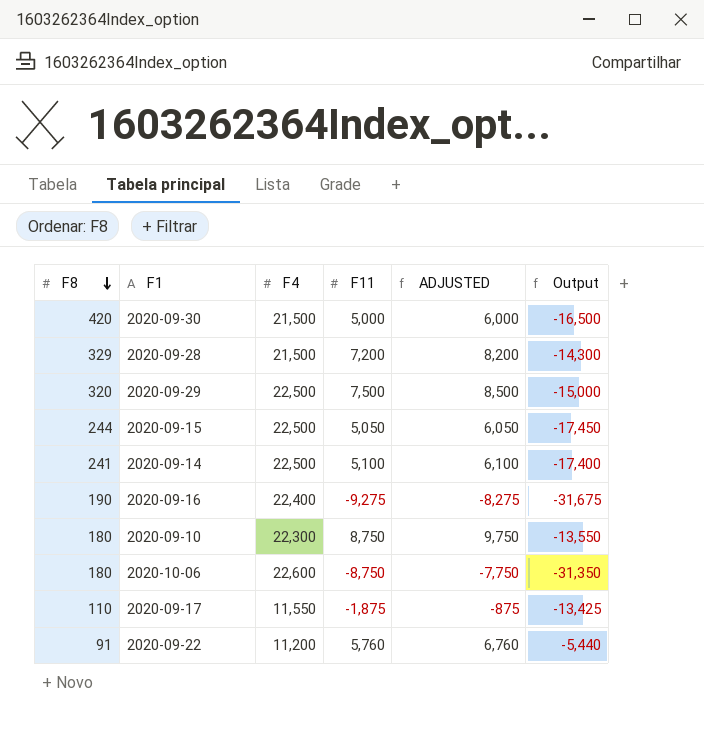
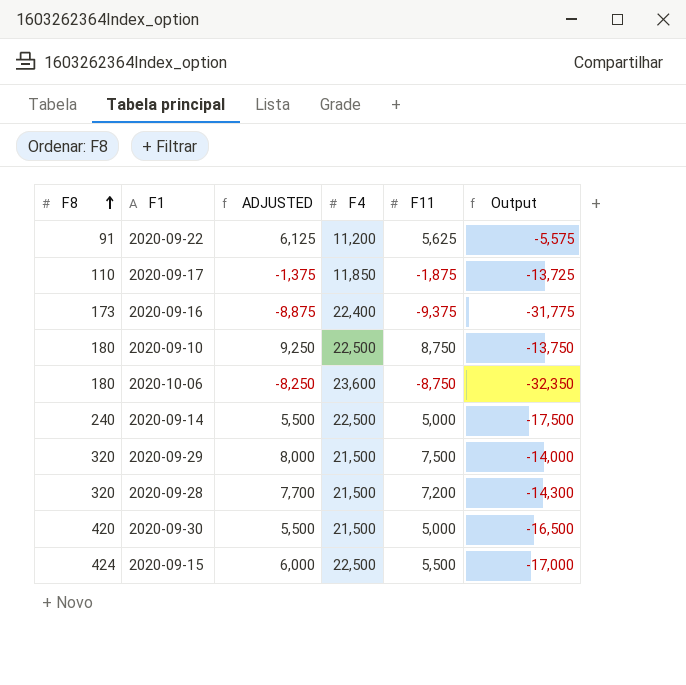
row order: F8 descending -> F8 ascending
column ADJUSTED | formula: [F11] + 1000 -> [F11] + 500
column ADJUSTED | position: 5 -> 3
2020-09-22 | F11: 5,760 -> 5,625
2020-09-22 | Output: -5,440 -> -5,575
2020-09-17 | F4: 11,550 -> 11,850
2020-09-17 | Output: -13,425 -> -13,725
2020-09-16 | F8: 190 -> 173
2020-09-16 | F11: -9,275 -> -9,375
2020-09-16 | Output: -31,675 -> -31,775
2020-09-10 | F4: 22,300 -> 22,500
2020-09-10 | Output: -13,550 -> -13,750
2020-10-06 | F4: 22,600 -> 23,600
2020-10-06 | Output: -31,350 -> -32,350
2020-09-14 | F8: 241 -> 240
2020-09-14 | F11: 5,100 -> 5,000
2020-09-14 | Output: -17,400 -> -17,500
2020-09-29 | F4: 22,500 -> 21,500
2020-09-29 | Output: -15,000 -> -14,000
2020-09-28 | F8: 329 -> 320
2020-09-15 | F8: 244 -> 424
2020-09-15 | F11: 5,050 -> 5,500
2020-09-15 | Output: -17,450 -> -17,000

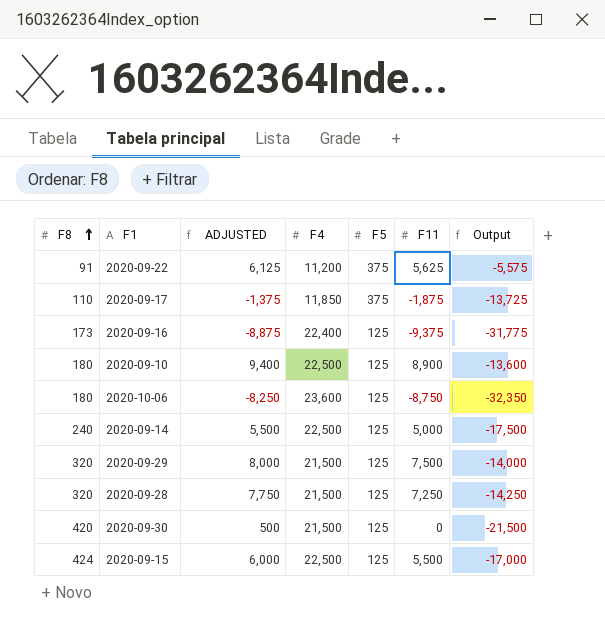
column F5 | position: none -> 5
2020-09-10 | ADJUSTED: 9,250 -> 9,400
2020-09-10 | F11: 8,750 -> 8,900
2020-09-10 | Output: -13,750 -> -13,600
2020-09-28 | ADJUSTED: 7,700 -> 7,750
2020-09-28 | F11: 7,200 -> 7,250
2020-09-28 | Output: -14,300 -> -14,250
2020-09-30 | ADJUSTED: 5,500 -> 500
2020-09-30 | F11: 5,000 -> 0
2020-09-30 | Output: -16,500 -> -21,500

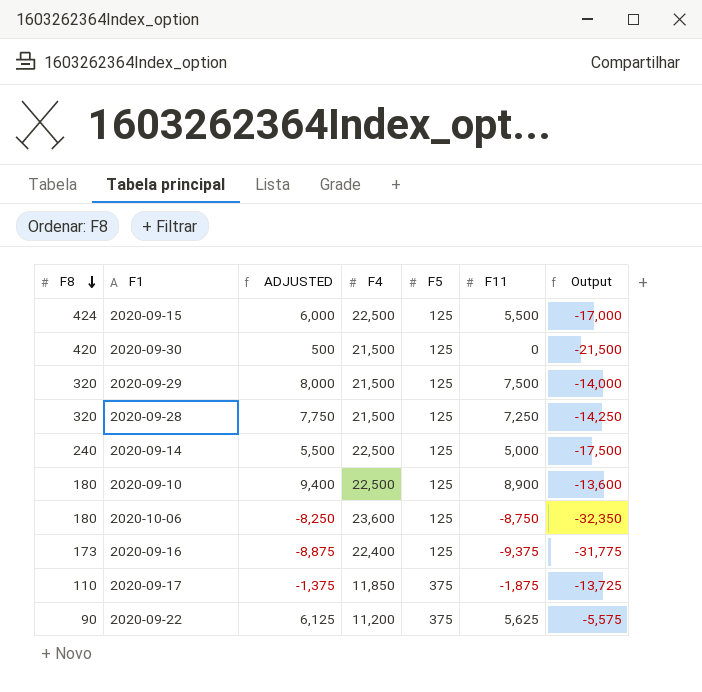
row order: F8 ascending -> F8 descending
2020-09-22 | F8: 91 -> 90

